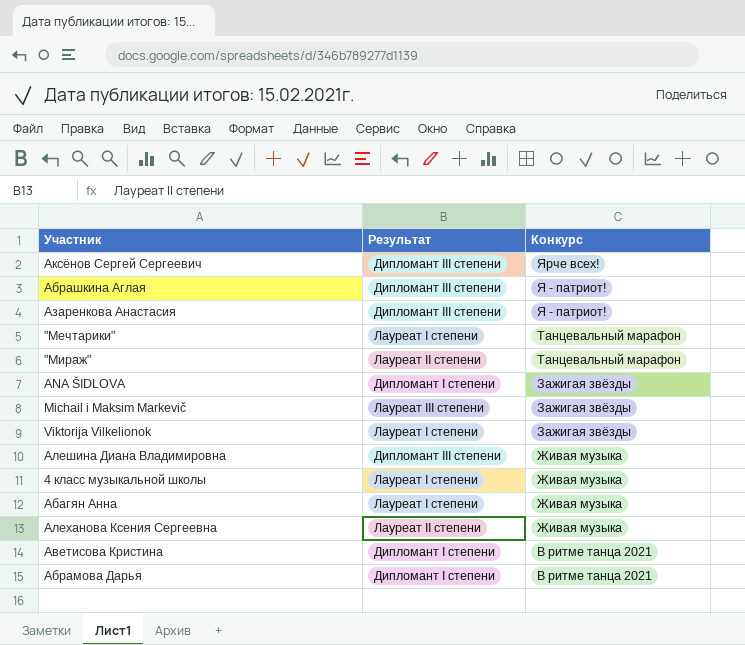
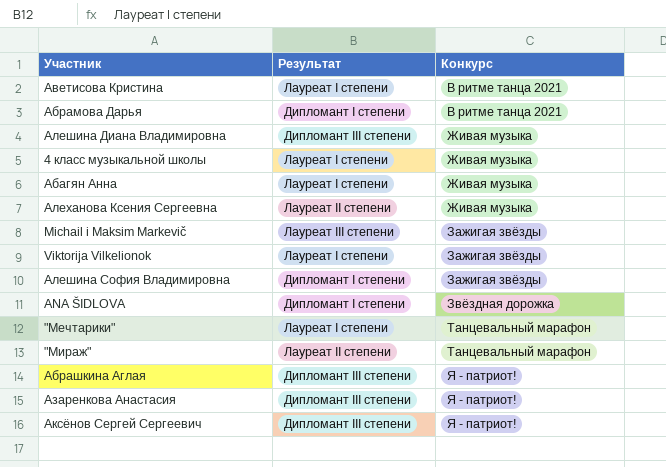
row order: Конкурс descending -> Конкурс ascending
Аветисова Кристина | Результат: Дипломант I степени -> Лауреат I степени
row Алешина София Владимировна: none -> Дипломант I степени | Зажигая звёзды
ANA ŠIDLOVA | Конкурс: Зажигая звёзды -> Звёздная дорожка
Аксёнов Сергей Сергеевич | Конкурс: Ярче всех! -> Я - патриот!

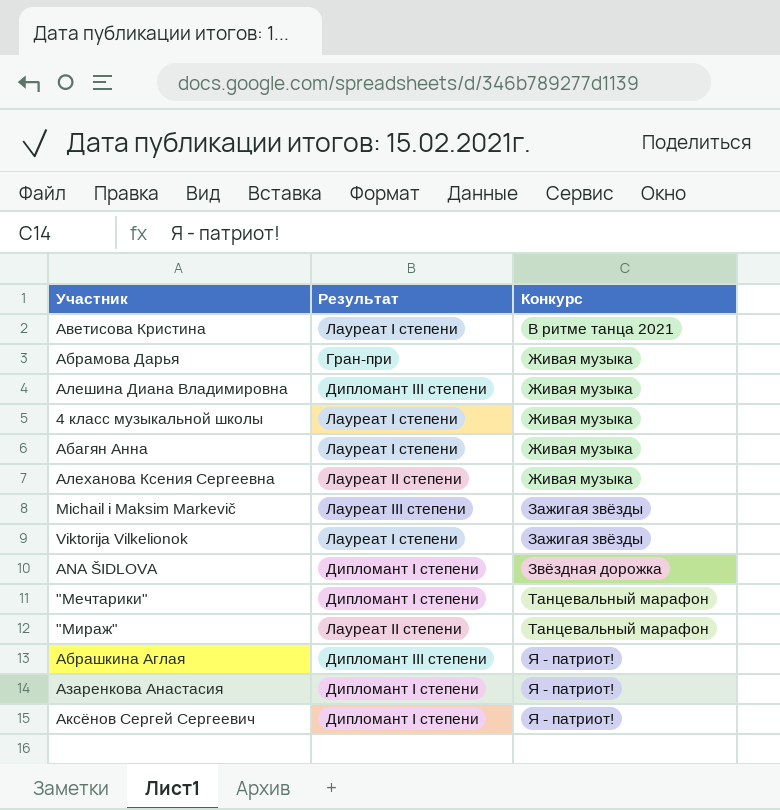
row Алешина София Владимировна: Дипломант I степени | Зажигая звёзды -> none
Абрамова Дарья | Результат: Дипломант I степени -> Гран-при
Абрамова Дарья | Конкурс: В ритме танца 2021 -> Живая музыка
"Мечтарики" | Результат: Лауреат I степени -> Дипломант I степени
Азаренкова Анастасия | Результат: Дипломант III степени -> Дипломант I степени
Аксёнов Сергей Сергеевич | Результат: Дипломант III степени -> Дипломант I степени

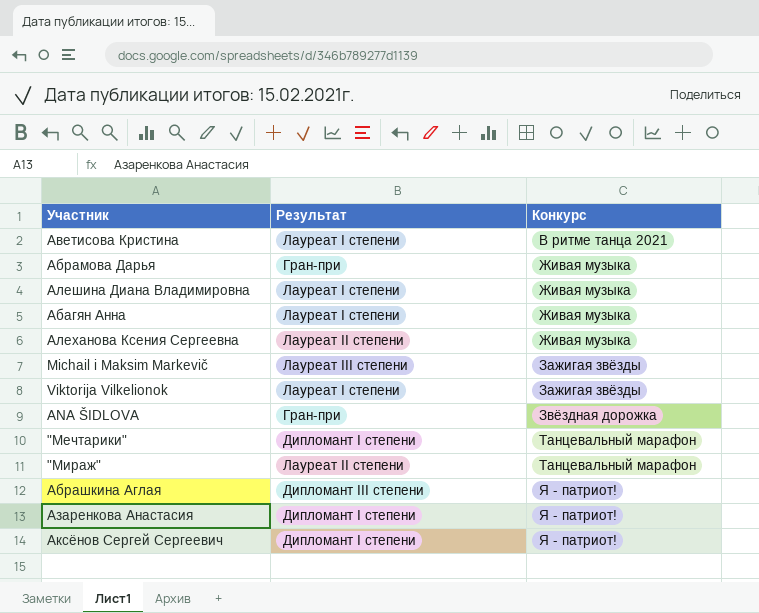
row 4 класс музыкальной школы: Лауреат I степени | Живая музыка -> none
Алешина Диана Владимировна | Результат: Дипломант III степени -> Лауреат I степени
ANA ŠIDLOVA | Результат: Дипломант I степени -> Гран-при

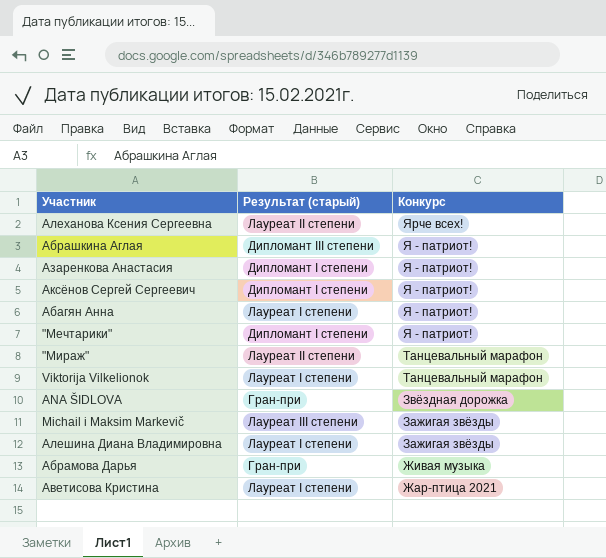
row order: Конкурс ascending -> Конкурс descending
column name: Результат -> Результат (старый)
Алеханова Ксения Сергеевна | Конкурс: Живая музыка -> Ярче всех!
Абагян Анна | Конкурс: Живая музыка -> Я - патриот!
"Мечтарики" | Конкурс: Танцевальный марафон -> Я - патриот!
Viktorija Vilkelionok | Конкурс: Зажигая звёзды -> Танцевальный марафон
Алешина Диана Владимировна | Конкурс: Живая музыка -> Зажигая звёзды
Аветисова Кристина | Конкурс: В ритме танца 2021 -> Жар-птица 2021

